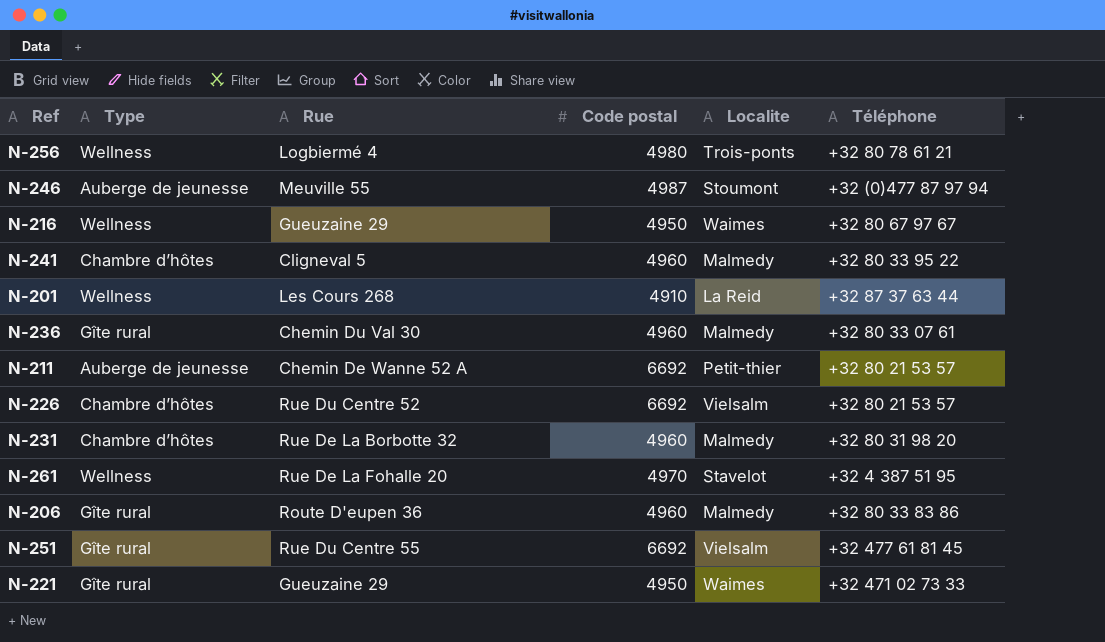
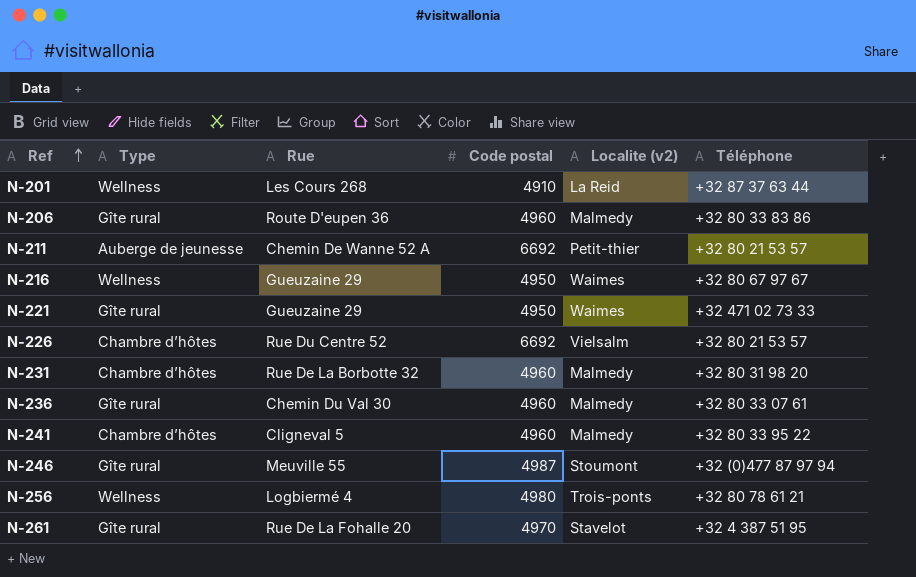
row order: none -> Ref ascending
column name: Localite -> Localite (v2)
row N-251: Gîte rural | Rue Du Centre 55 | 6692 | Vielsalm | +32 477 61 81 45 -> none
N-246 | Type: Auberge de jeunesse -> Gîte rural
N-261 | Type: Wellness -> Gîte rural

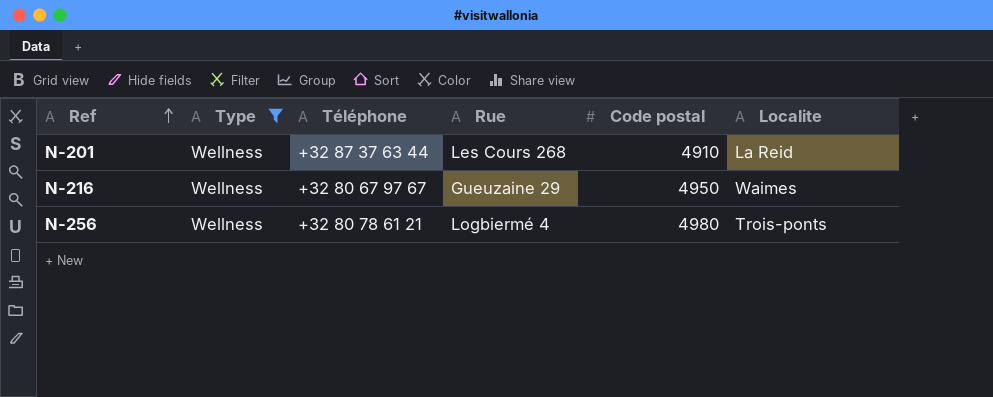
filter: none -> Type = Wellness
column Téléphone | position: 6 -> 3
column name: Localite (v2) -> Localite

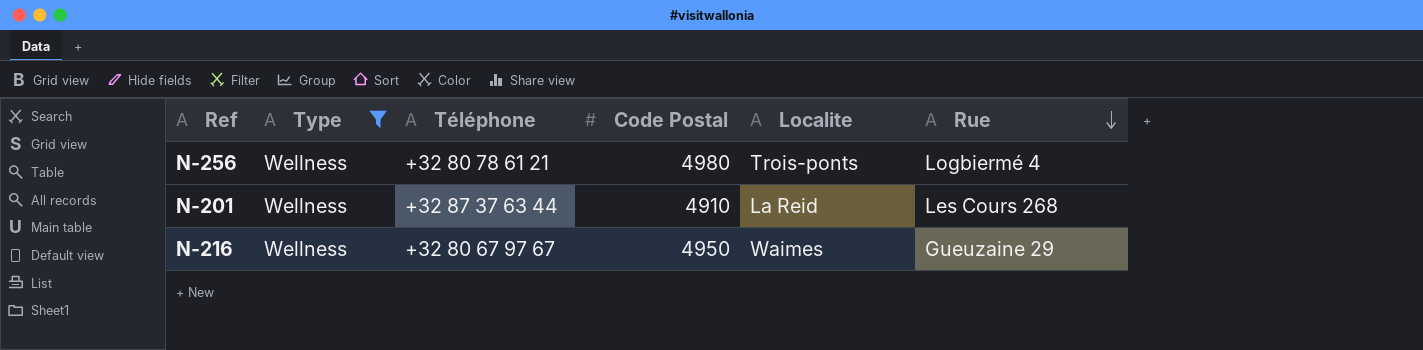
row order: Ref ascending -> Rue descending
column name: Code postal -> Code Postal
column Rue | position: 4 -> 6

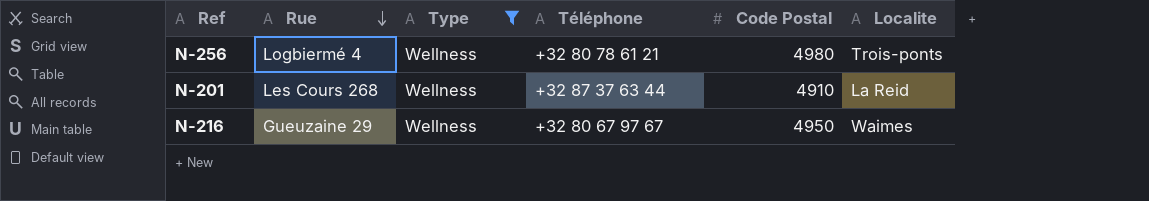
column Rue | position: 6 -> 2

